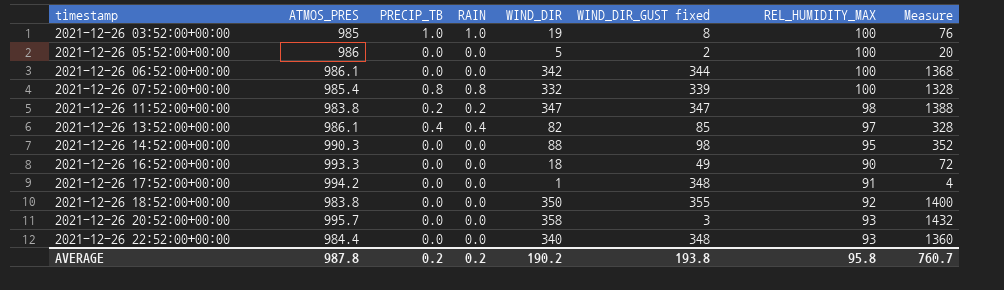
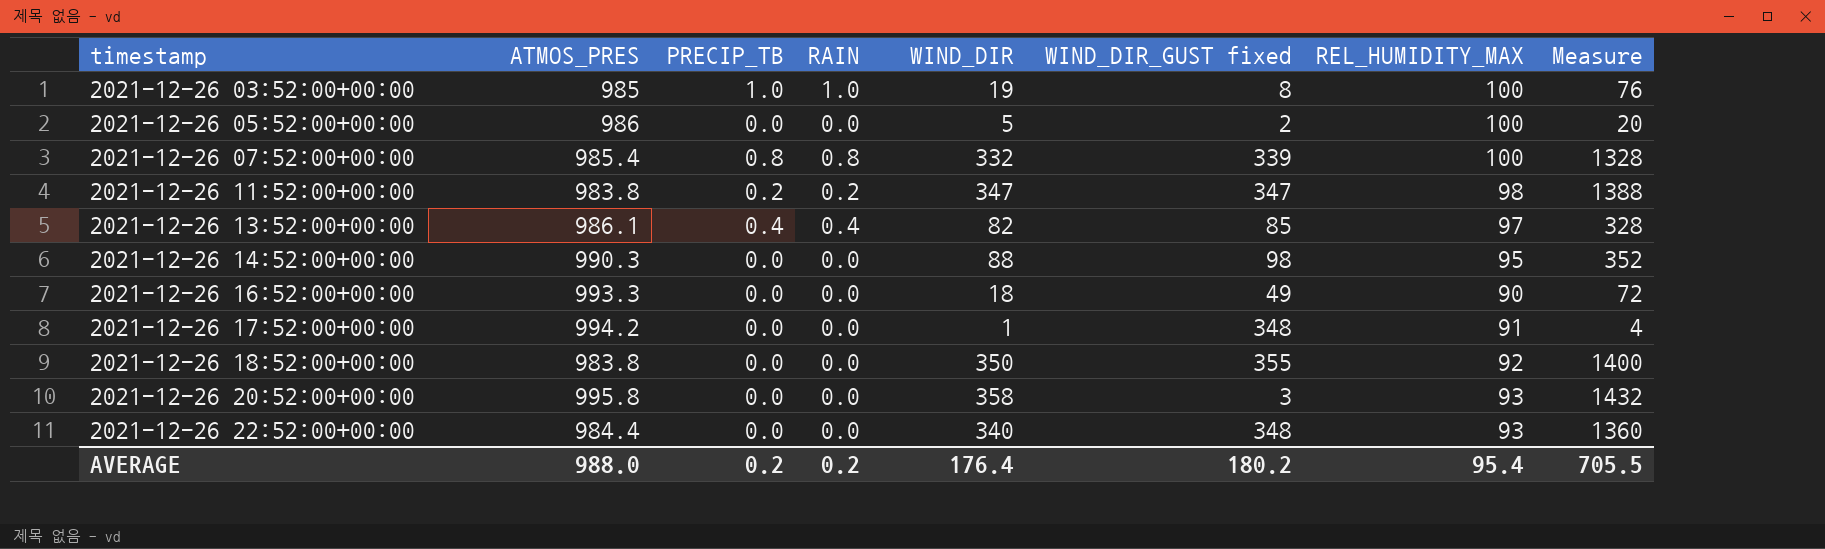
row 2021-12-26 06:52:00+00:00: 986.1 | 0.0 | 0.0 | 342 | 344 | 100 | 1368 -> none
2021-12-26 20:52:00+00:00 | ATMOS_PRES: 995.7 -> 995.8
AVERAGE | ATMOS_PRES: 987.8 -> 988.0
AVERAGE | WIND_DIR: 190.2 -> 176.4
AVERAGE | WIND_DIR_GUST fixed: 193.8 -> 180.2
AVERAGE | REL_HUMIDITY_MAX: 95.8 -> 95.4
AVERAGE | Measure: 760.7 -> 705.5

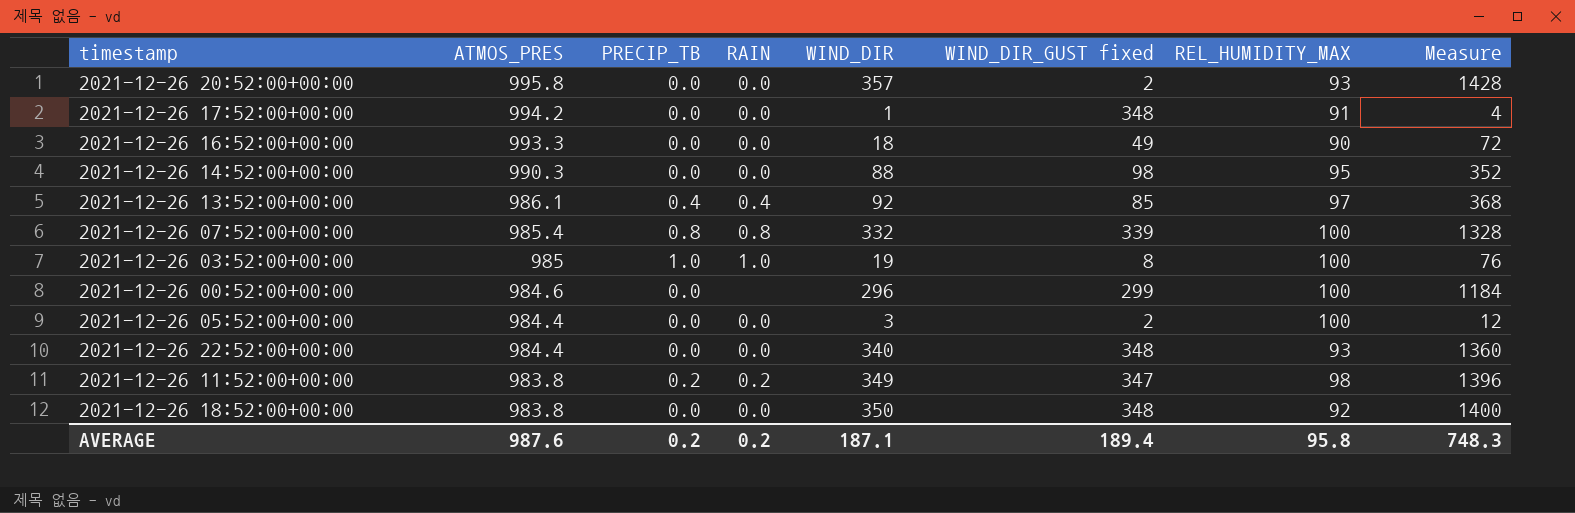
row order: timestamp ascending -> ATMOS_PRES descending
2021-12-26 20:52:00+00:00 | WIND_DIR: 358 -> 357
2021-12-26 20:52:00+00:00 | WIND_DIR_GUST fixed: 3 -> 2
2021-12-26 20:52:00+00:00 | Measure: 1432 -> 1428
2021-12-26 13:52:00+00:00 | WIND_DIR: 82 -> 92
2021-12-26 13:52:00+00:00 | Measure: 328 -> 368
row 2021-12-26 00:52:00+00:00: none -> 984.6 | 0.0 | none | 296 | 299 | 100 | 1184
2021-12-26 05:52:00+00:00 | ATMOS_PRES: 986 -> 984.4
2021-12-26 05:52:00+00:00 | WIND_DIR: 5 -> 3
2021-12-26 05:52:00+00:00 | Measure: 20 -> 12
2021-12-26 11:52:00+00:00 | WIND_DIR: 347 -> 349
2021-12-26 11:52:00+00:00 | Measure: 1388 -> 1396
2021-12-26 18:52:00+00:00 | WIND_DIR_GUST fixed: 355 -> 348
AVERAGE | ATMOS_PRES: 988.0 -> 987.6
AVERAGE | WIND_DIR: 176.4 -> 187.1
AVERAGE | WIND_DIR_GUST fixed: 180.2 -> 189.4
AVERAGE | REL_HUMIDITY_MAX: 95.4 -> 95.8
AVERAGE | Measure: 705.5 -> 748.3

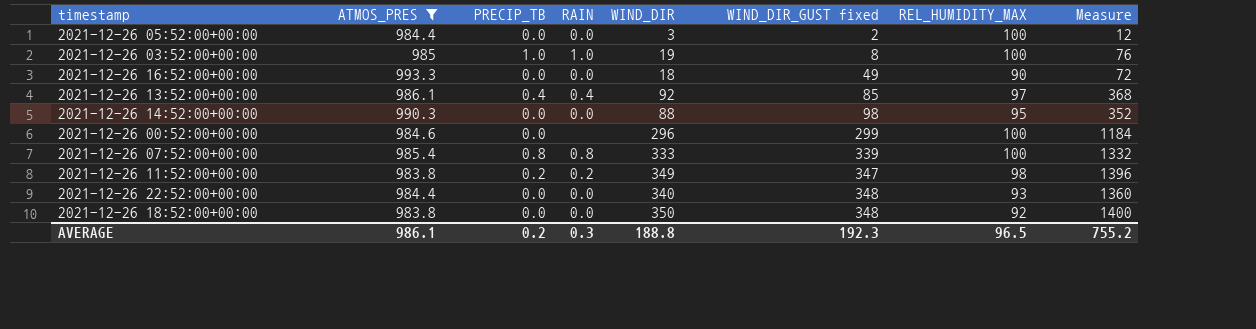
filter: none -> ATMOS_PRES <= 993.3
row order: ATMOS_PRES descending -> WIND_DIR_GUST fixed ascending
2021-12-26 07:52:00+00:00 | WIND_DIR: 332 -> 333
2021-12-26 07:52:00+00:00 | Measure: 1328 -> 1332
AVERAGE | ATMOS_PRES: 987.6 -> 986.1
AVERAGE | RAIN: 0.2 -> 0.3
AVERAGE | WIND_DIR: 187.1 -> 188.8
AVERAGE | WIND_DIR_GUST fixed: 189.4 -> 192.3
AVERAGE | REL_HUMIDITY_MAX: 95.8 -> 96.5
AVERAGE | Measure: 748.3 -> 755.2

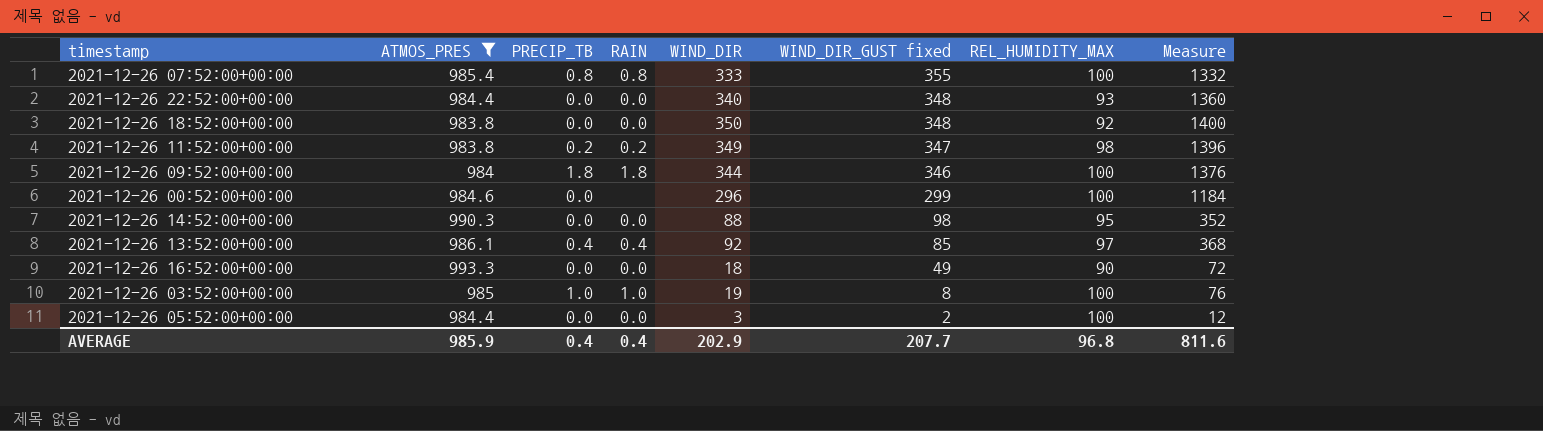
row order: WIND_DIR_GUST fixed ascending -> WIND_DIR_GUST fixed descending
2021-12-26 07:52:00+00:00 | WIND_DIR_GUST fixed: 339 -> 355
row 2021-12-26 09:52:00+00:00: none -> 984 | 1.8 | 1.8 | 344 | 346 | 100 | 1376
AVERAGE | ATMOS_PRES: 986.1 -> 985.9
AVERAGE | PRECIP_TB: 0.2 -> 0.4
AVERAGE | RAIN: 0.3 -> 0.4
AVERAGE | WIND_DIR: 188.8 -> 202.9
AVERAGE | WIND_DIR_GUST fixed: 192.3 -> 207.7
AVERAGE | REL_HUMIDITY_MAX: 96.5 -> 96.8
AVERAGE | Measure: 755.2 -> 811.6

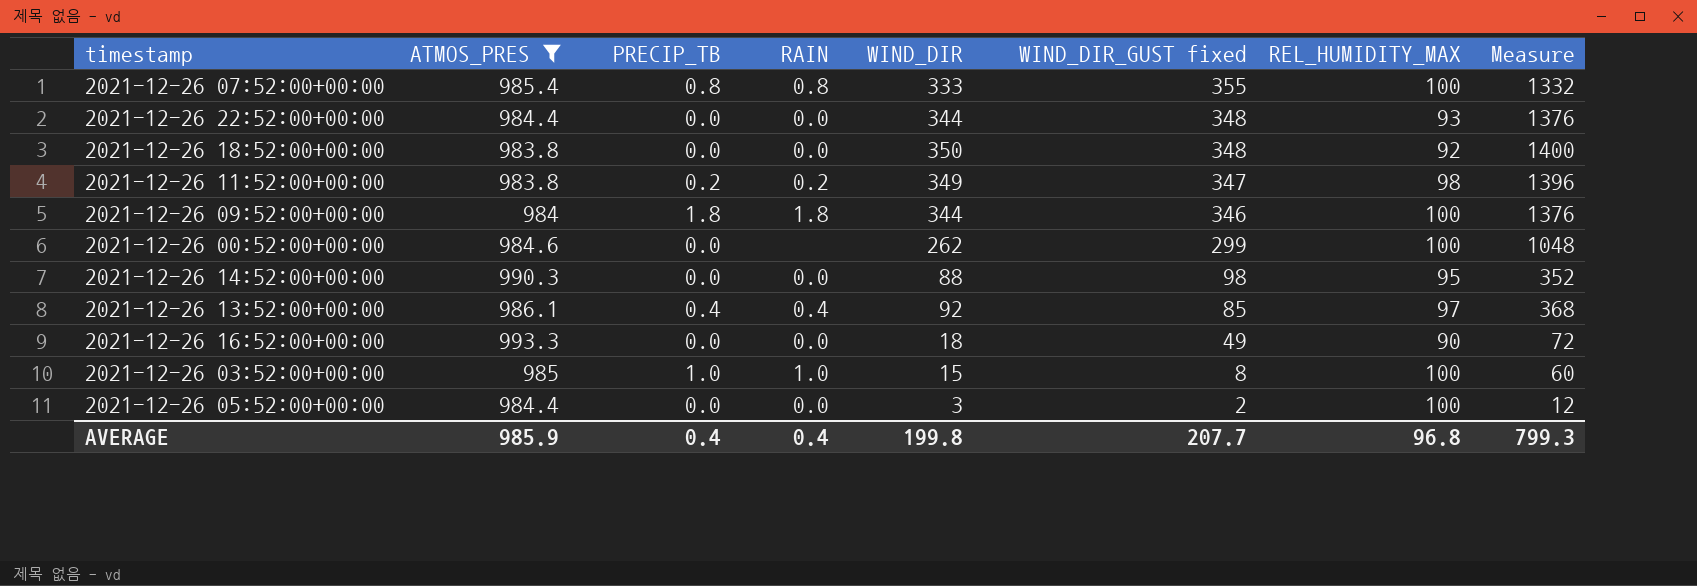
2021-12-26 22:52:00+00:00 | WIND_DIR: 340 -> 344
2021-12-26 22:52:00+00:00 | Measure: 1360 -> 1376
2021-12-26 00:52:00+00:00 | WIND_DIR: 296 -> 262
2021-12-26 00:52:00+00:00 | Measure: 1184 -> 1048
2021-12-26 03:52:00+00:00 | WIND_DIR: 19 -> 15
2021-12-26 03:52:00+00:00 | Measure: 76 -> 60
AVERAGE | WIND_DIR: 202.9 -> 199.8
AVERAGE | Measure: 811.6 -> 799.3

